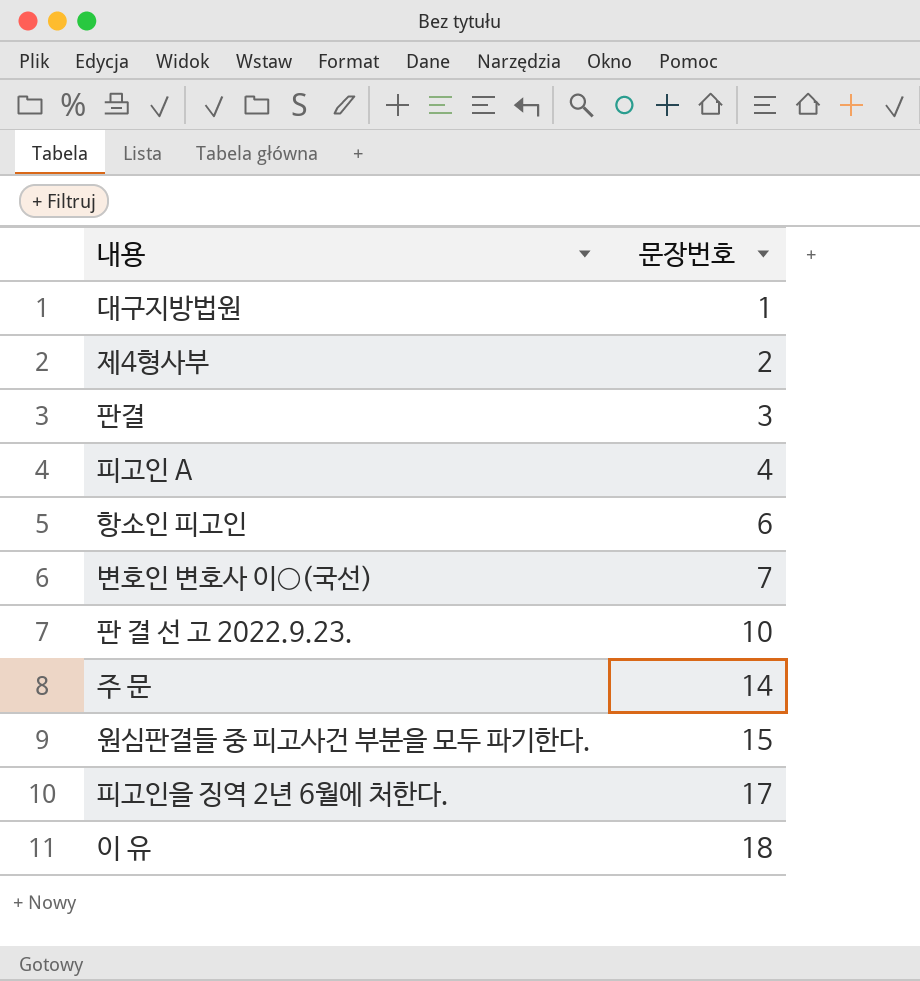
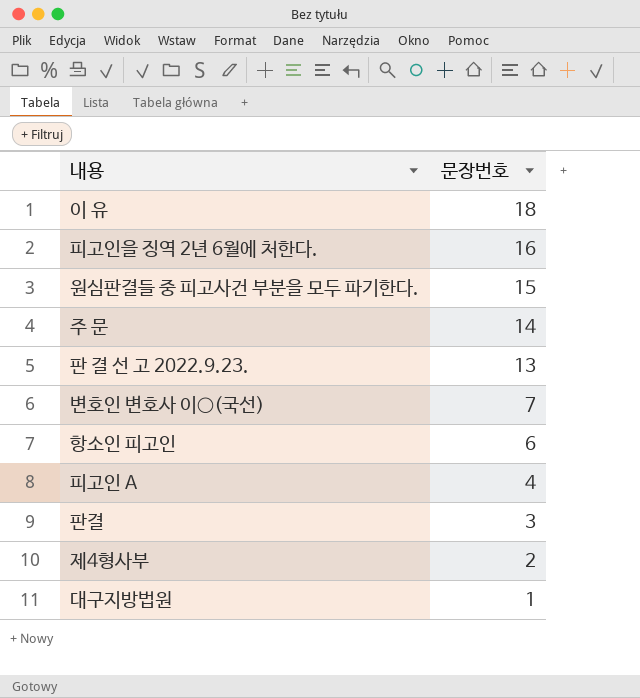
row order: 문장번호 ascending -> 문장번호 descending
피고인을 징역 2년 6월에 처한다. | 문장번호: 17 -> 16
판 결 선 고 2022.9.23. | 문장번호: 10 -> 13

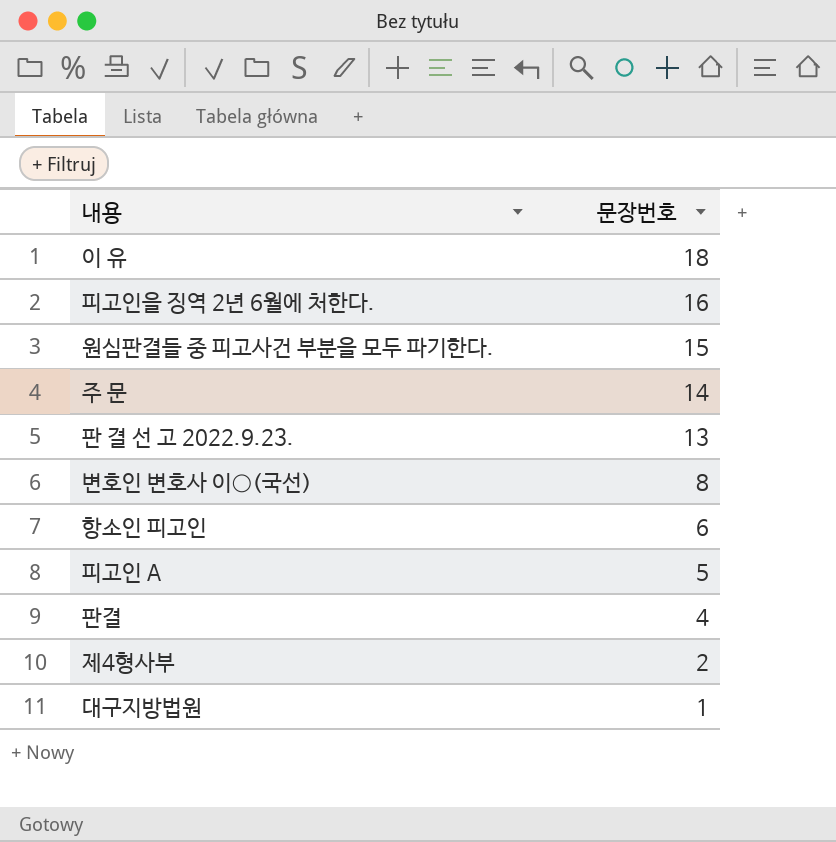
변호인 변호사 이○(국선) | 문장번호: 7 -> 8
피고인 A | 문장번호: 4 -> 5
판결 | 문장번호: 3 -> 4

